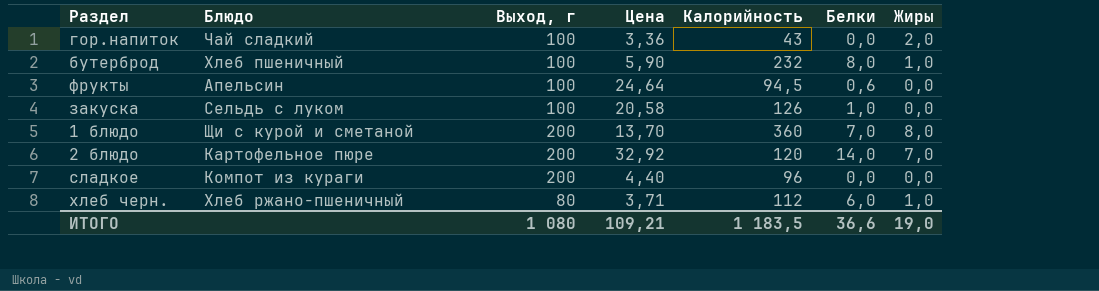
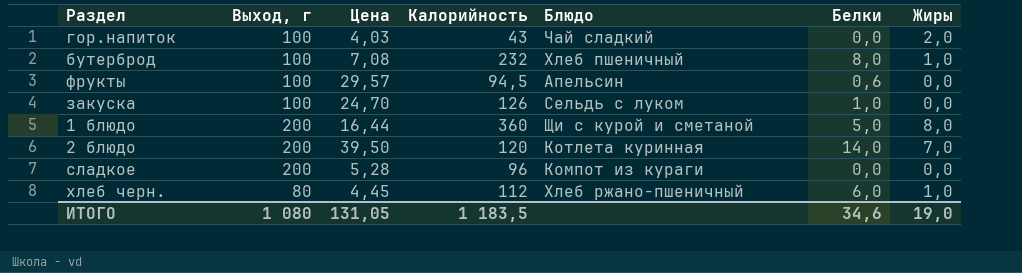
column Блюдо | position: 2 -> 5
гор.напиток | Цена: 3,36 -> 4,03
бутерброд | Цена: 5,90 -> 7,08
фрукты | Цена: 24,64 -> 29,57
закуска | Цена: 20,58 -> 24,70
1 блюдо | Цена: 13,70 -> 16,44
1 блюдо | Белки: 7,0 -> 5,0
2 блюдо | Цена: 32,92 -> 39,50
2 блюдо | Блюдо: Картофельное пюре -> Котлета куринная
сладкое | Цена: 4,40 -> 5,28
хлеб черн. | Цена: 3,71 -> 4,45
ИТОГО | Цена: 109,21 -> 131,05
ИТОГО | Белки: 36,6 -> 34,6

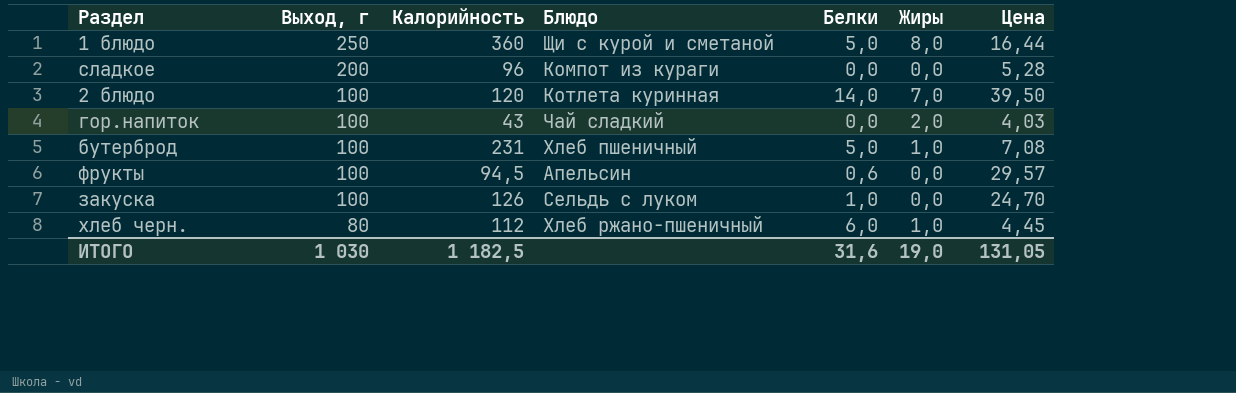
row order: none -> Выход, г descending
column Цена | position: 3 -> 7
1 блюдо | Выход, г: 200 -> 250
2 блюдо | Выход, г: 200 -> 100
бутерброд | Калорийность: 232 -> 231
бутерброд | Белки: 8,0 -> 5,0
ИТОГО | Выход, г: 1 080 -> 1 030
ИТОГО | Калорийность: 1 183,5 -> 1 182,5
ИТОГО | Белки: 34,6 -> 31,6

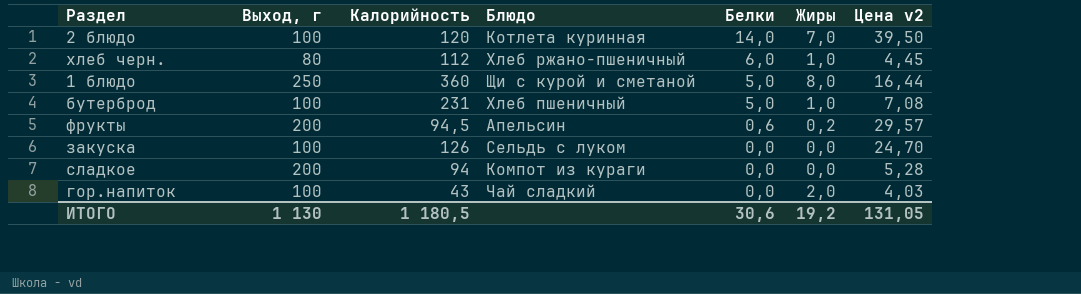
row order: Выход, г descending -> Белки descending
column name: Цена -> Цена v2
фрукты | Выход, г: 100 -> 200
фрукты | Жиры: 0,0 -> 0,2
закуска | Белки: 1,0 -> 0,0
сладкое | Калорийность: 96 -> 94
ИТОГО | Выход, г: 1 030 -> 1 130
ИТОГО | Калорийность: 1 182,5 -> 1 180,5
ИТОГО | Белки: 31,6 -> 30,6
ИТОГО | Жиры: 19,0 -> 19,2

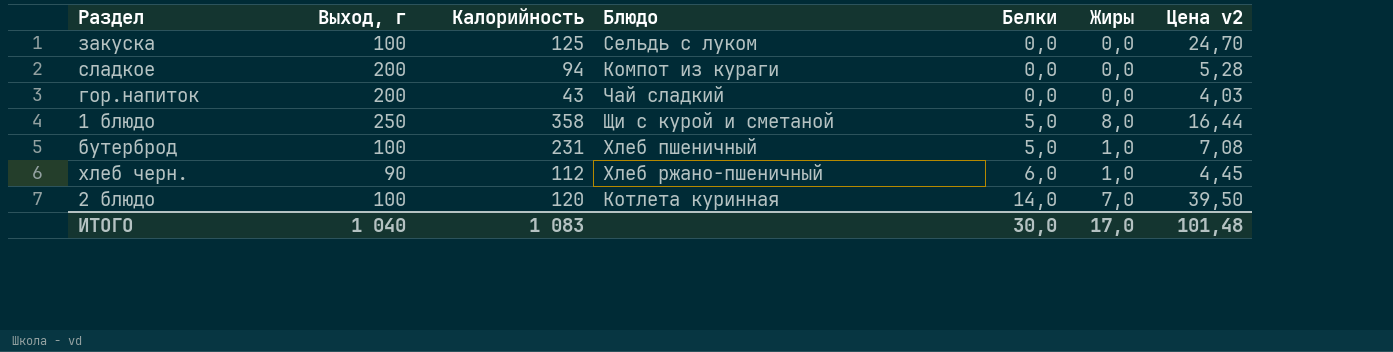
row order: Белки descending -> Белки ascending
row фрукты: 200 | 94,5 | Апельсин | 0,6 | 0,2 | 29,57 -> none
закуска | Калорийность: 126 -> 125
гор.напиток | Выход, г: 100 -> 200
гор.напиток | Жиры: 2,0 -> 0,0
1 блюдо | Калорийность: 360 -> 358
хлеб черн. | Выход, г: 80 -> 90
ИТОГО | Выход, г: 1 130 -> 1 040
ИТОГО | Калорийность: 1 180,5 -> 1 083
ИТОГО | Белки: 30,6 -> 30,0
ИТОГО | Жиры: 19,2 -> 17,0
ИТОГО | Цена v2: 131,05 -> 101,48

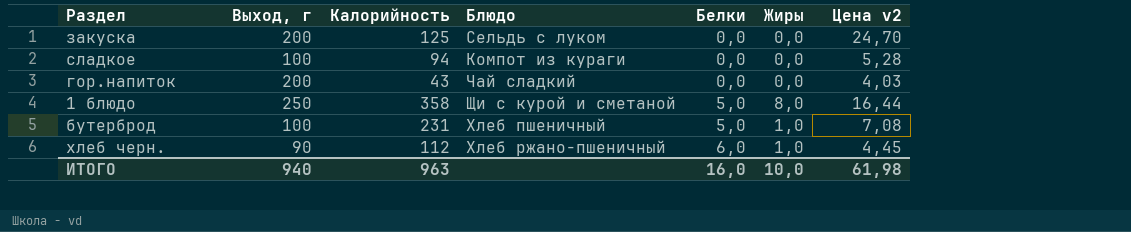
row 2 блюдо: 100 | 120 | Котлета куринная | 14,0 | 7,0 | 39,50 -> none
закуска | Выход, г: 100 -> 200
сладкое | Выход, г: 200 -> 100
ИТОГО | Выход, г: 1 040 -> 940
ИТОГО | Калорийность: 1 083 -> 963
ИТОГО | Белки: 30,0 -> 16,0
ИТОГО | Жиры: 17,0 -> 10,0
ИТОГО | Цена v2: 101,48 -> 61,98

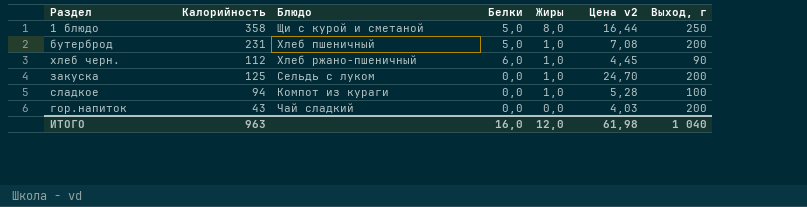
row order: Белки ascending -> Жиры descending
column Выход, г | position: 2 -> 7
бутерброд | Выход, г: 100 -> 200
закуска | Жиры: 0,0 -> 1,0
сладкое | Жиры: 0,0 -> 1,0
ИТОГО | Жиры: 10,0 -> 12,0
ИТОГО | Выход, г: 940 -> 1 040

